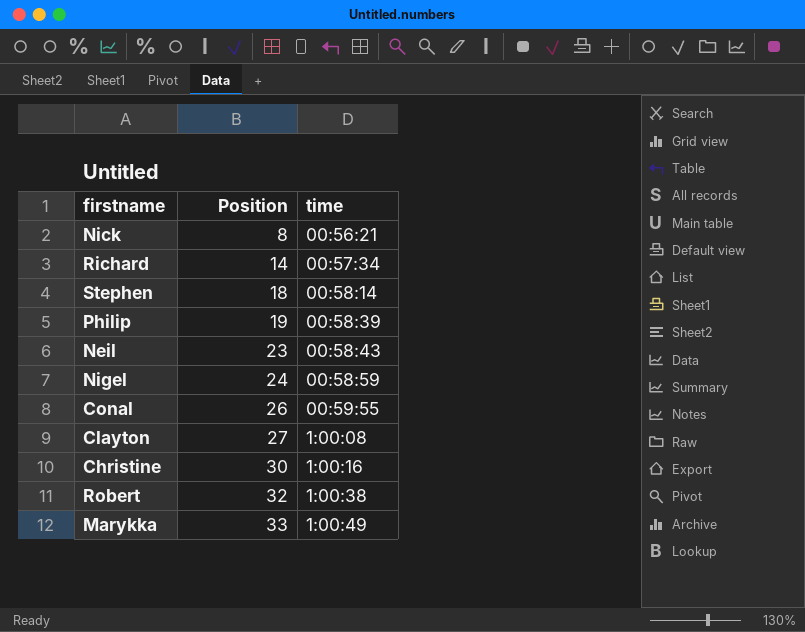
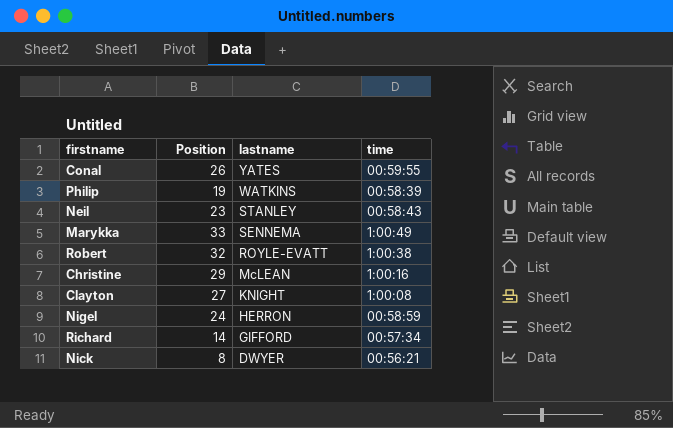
row order: Position ascending -> lastname descending
column lastname | position: none -> 3
row Stephen: 18 | 00:58:14 -> none
Christine | Position: 30 -> 29

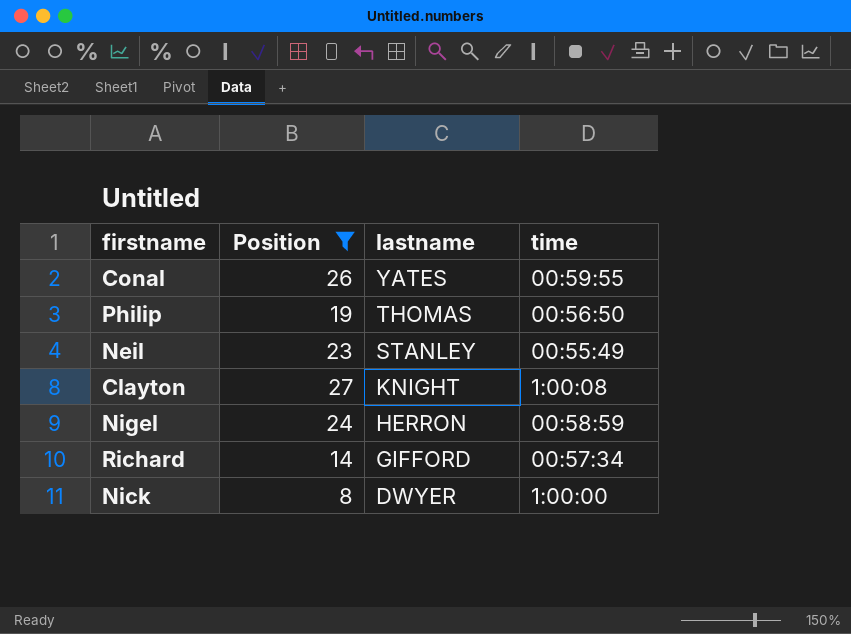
filter: none -> Position <= 27
Philip | lastname: WATKINS -> THOMAS
Philip | time: 00:58:39 -> 00:56:50
Neil | time: 00:58:43 -> 00:55:49
Nick | time: 00:56:21 -> 1:00:00

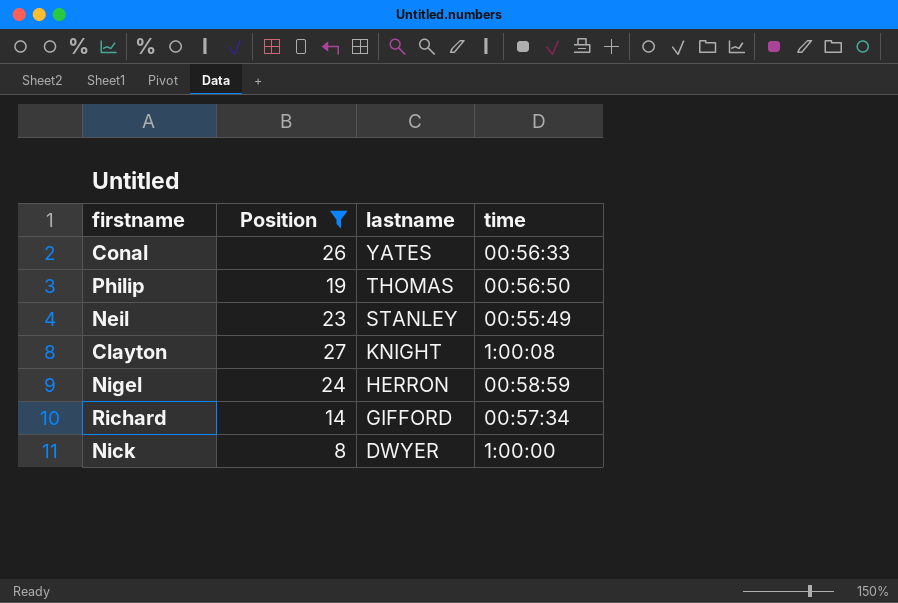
Conal | time: 00:59:55 -> 00:56:33

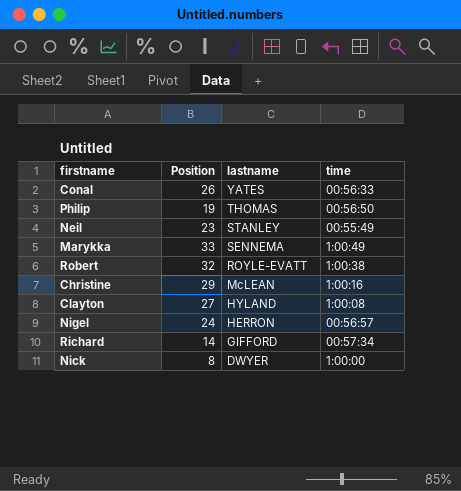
filter: Position <= 27 -> none
Clayton | lastname: KNIGHT -> HYLAND
Nigel | time: 00:58:59 -> 00:56:57

